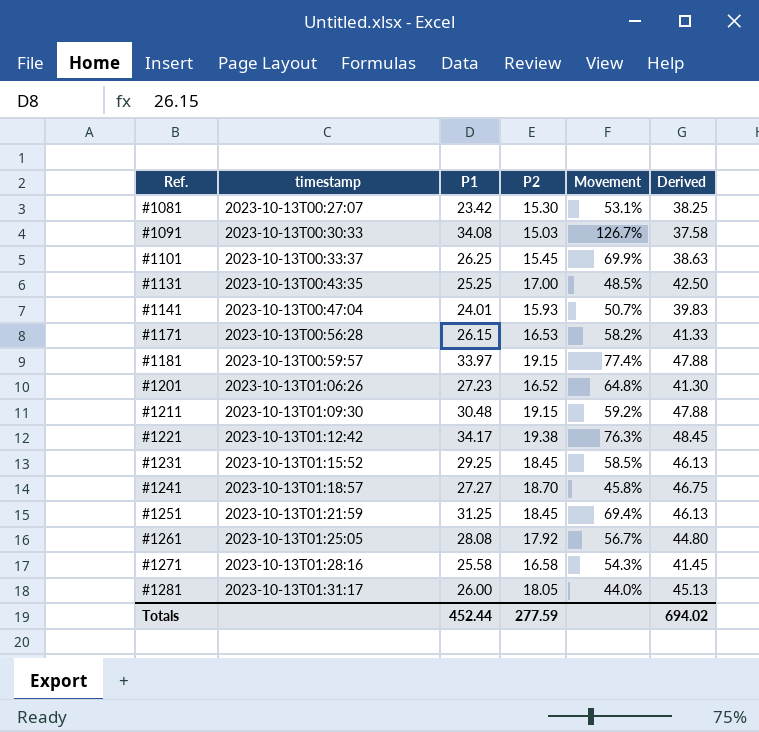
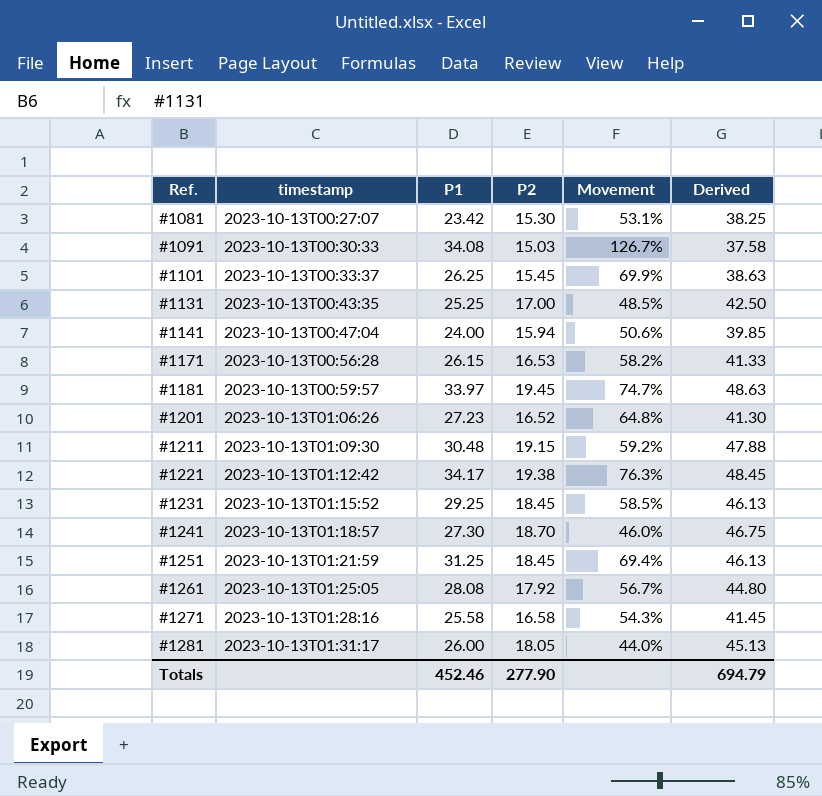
#1141 | P1: 24.01 -> 24.00
#1141 | P2: 15.93 -> 15.94
#1141 | Movement: 50.7% -> 50.6%
#1141 | Derived: 39.83 -> 39.85
#1181 | P2: 19.15 -> 19.45
#1181 | Movement: 77.4% -> 74.7%
#1181 | Derived: 47.88 -> 48.63
#1241 | P1: 27.27 -> 27.30
#1241 | Movement: 45.8% -> 46.0%
Totals | P1: 452.44 -> 452.46
Totals | P2: 277.59 -> 277.90
Totals | Derived: 694.02 -> 694.79

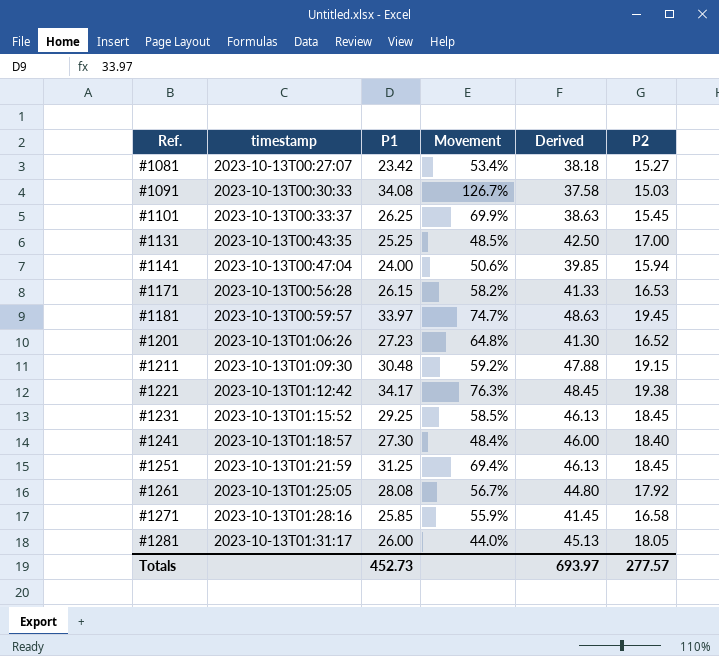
column P2 | position: 4 -> 6
#1081 | Movement: 53.1% -> 53.4%
#1081 | Derived: 38.25 -> 38.18
#1081 | P2: 15.30 -> 15.27
#1241 | Movement: 46.0% -> 48.4%
#1241 | Derived: 46.75 -> 46.00
#1241 | P2: 18.70 -> 18.40
#1271 | P1: 25.58 -> 25.85
#1271 | Movement: 54.3% -> 55.9%
Totals | P1: 452.46 -> 452.73
Totals | Derived: 694.79 -> 693.97
Totals | P2: 277.90 -> 277.57

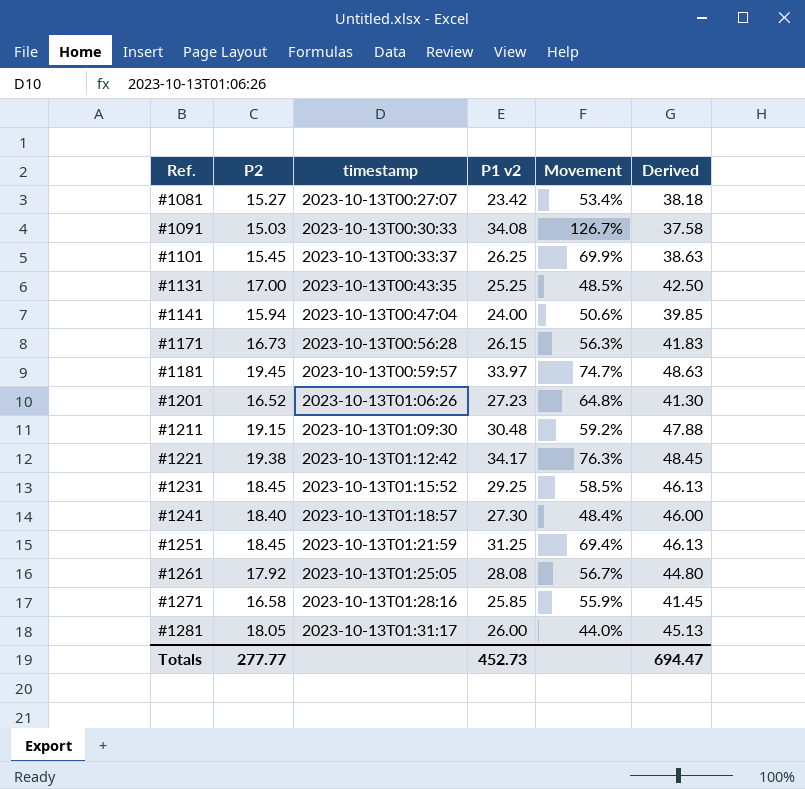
column P2 | position: 6 -> 2
column name: P1 -> P1 v2
#1171 | P2: 16.53 -> 16.73
#1171 | Movement: 58.2% -> 56.3%
#1171 | Derived: 41.33 -> 41.83
Totals | P2: 277.57 -> 277.77
Totals | Derived: 693.97 -> 694.47

